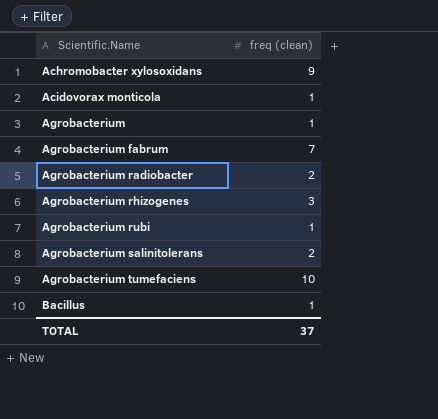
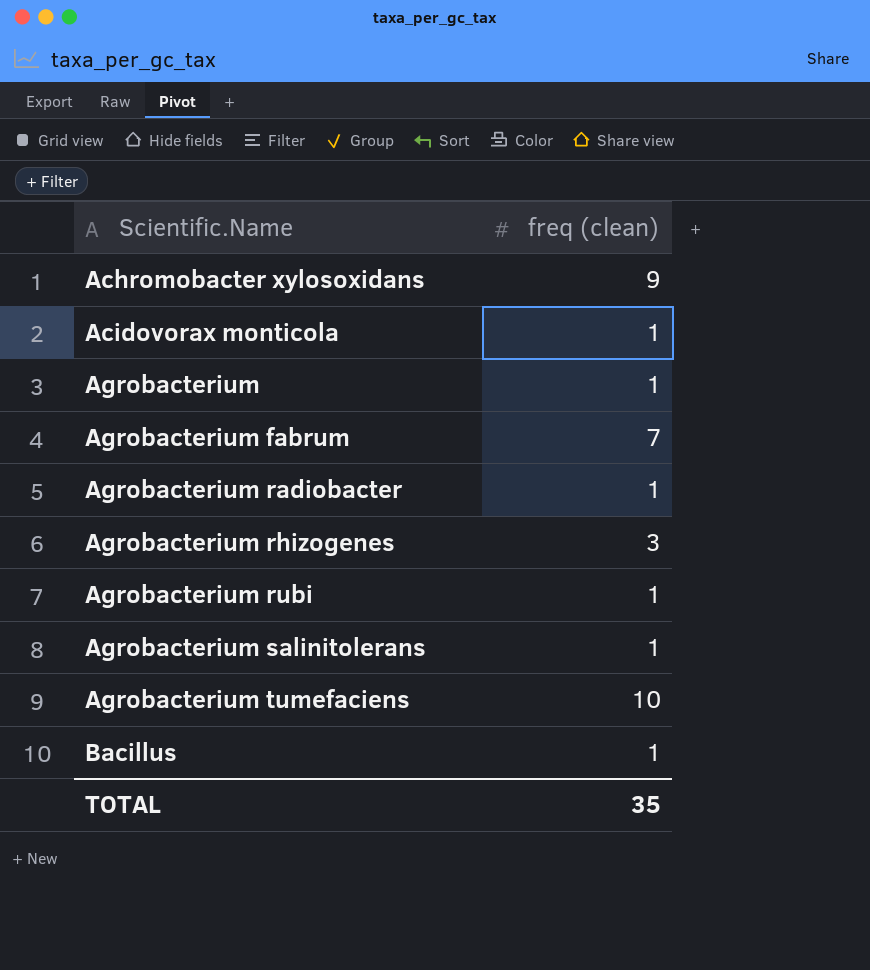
Agrobacterium radiobacter | freq (clean): 2 -> 1
Agrobacterium salinitolerans | freq (clean): 2 -> 1
TOTAL | freq (clean): 37 -> 35

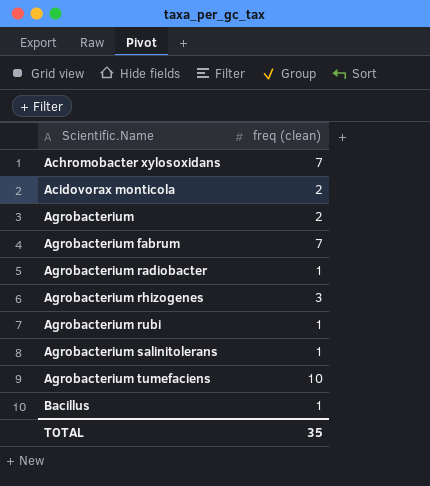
Achromobacter xylosoxidans | freq (clean): 9 -> 7
Acidovorax monticola | freq (clean): 1 -> 2
Agrobacterium | freq (clean): 1 -> 2

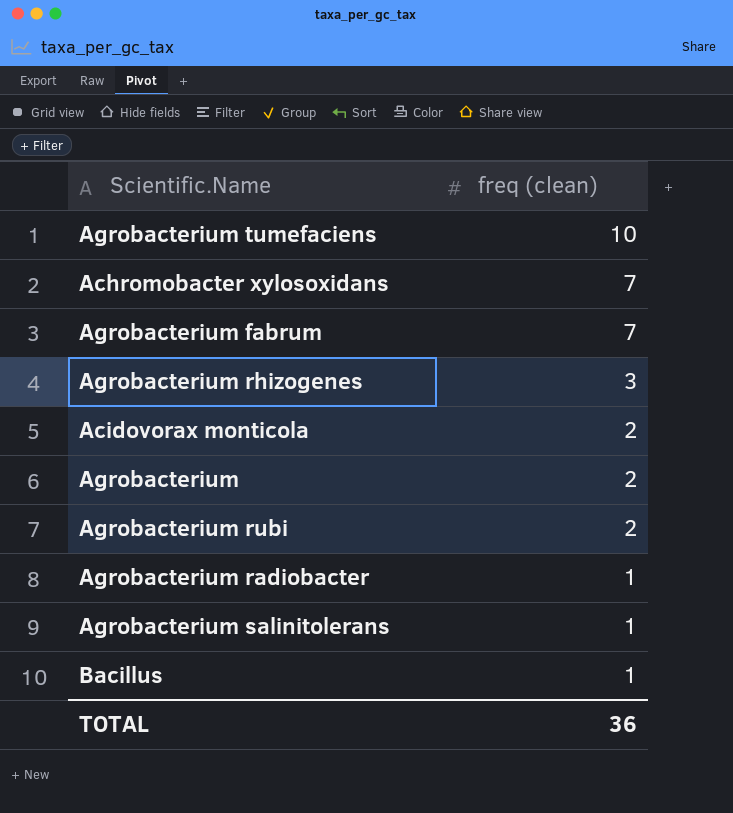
row order: Scientific.Name ascending -> freq (clean) descending
Agrobacterium rubi | freq (clean): 1 -> 2
TOTAL | freq (clean): 35 -> 36

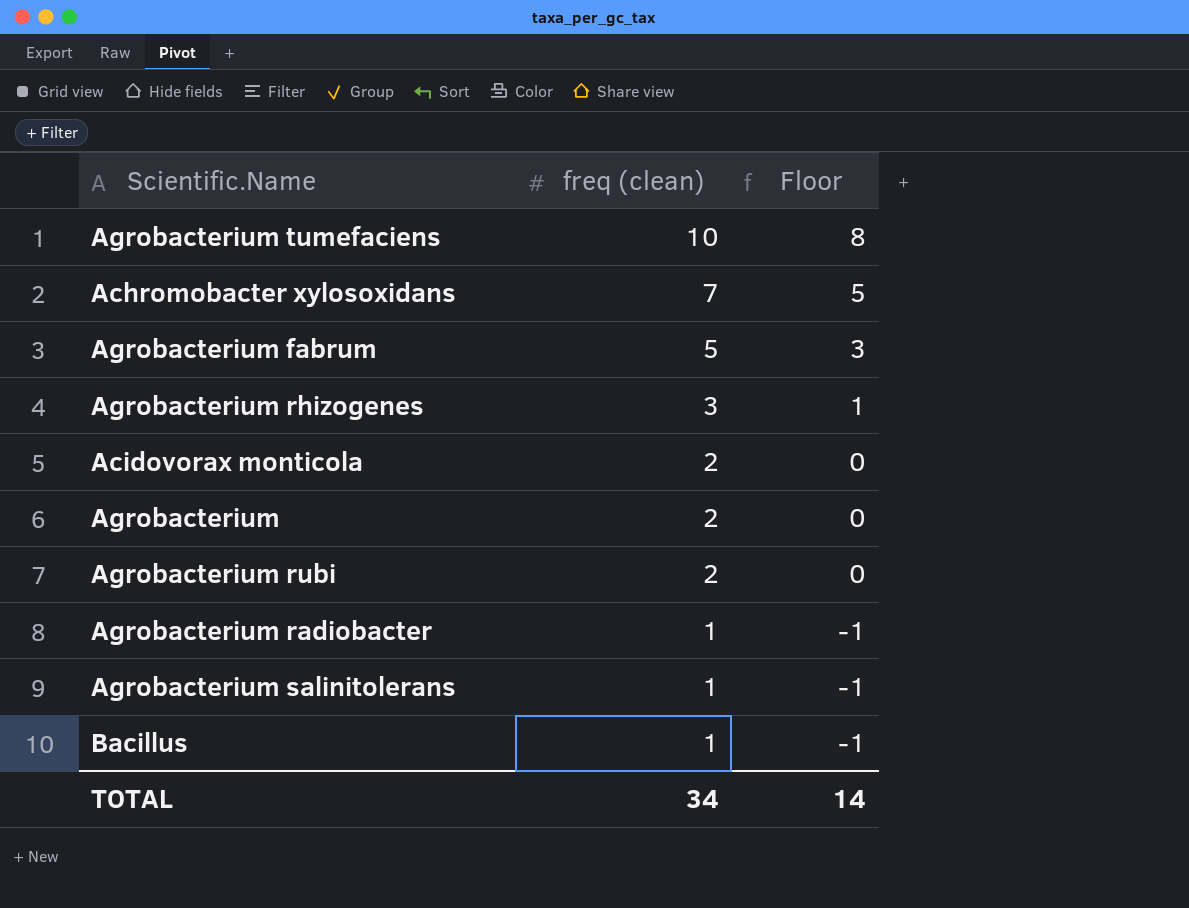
column Floor | formula: none -> [freq (clean)] - 2
Agrobacterium fabrum | freq (clean): 7 -> 5
TOTAL | freq (clean): 36 -> 34

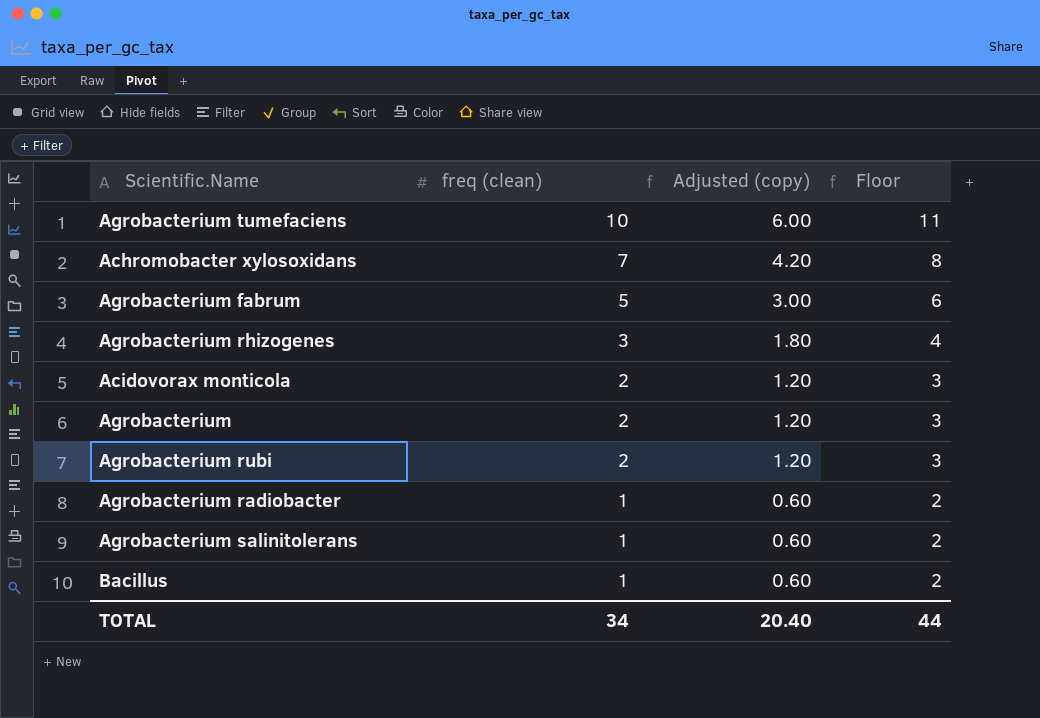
column Adjusted (copy) | formula: none -> [freq (clean)] * 0.6
column Floor | formula: [freq (clean)] - 2 -> [freq (clean)] + 1
TOTAL | Floor: 14 -> 44

